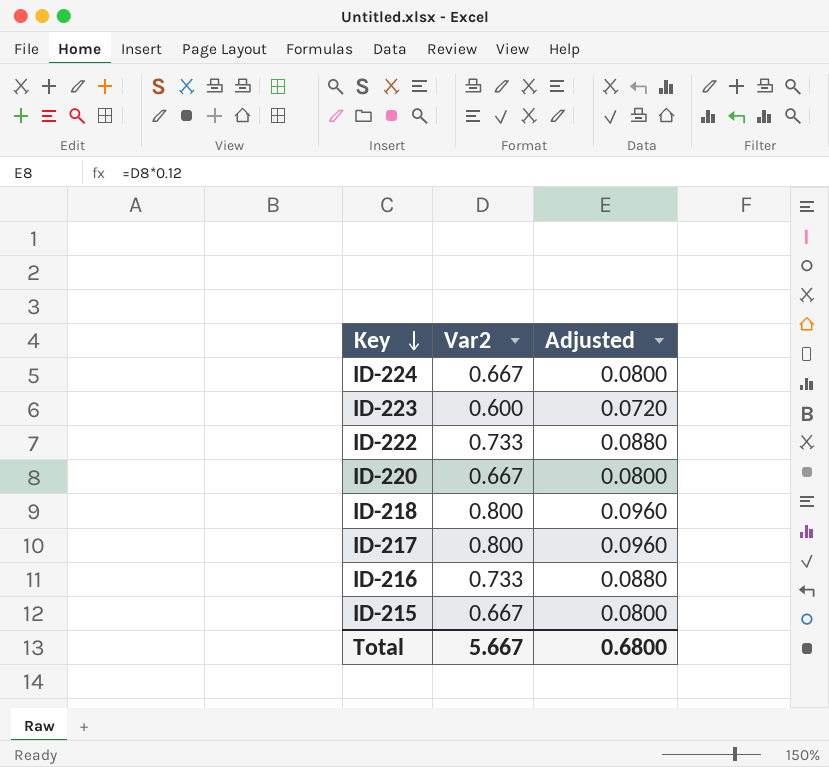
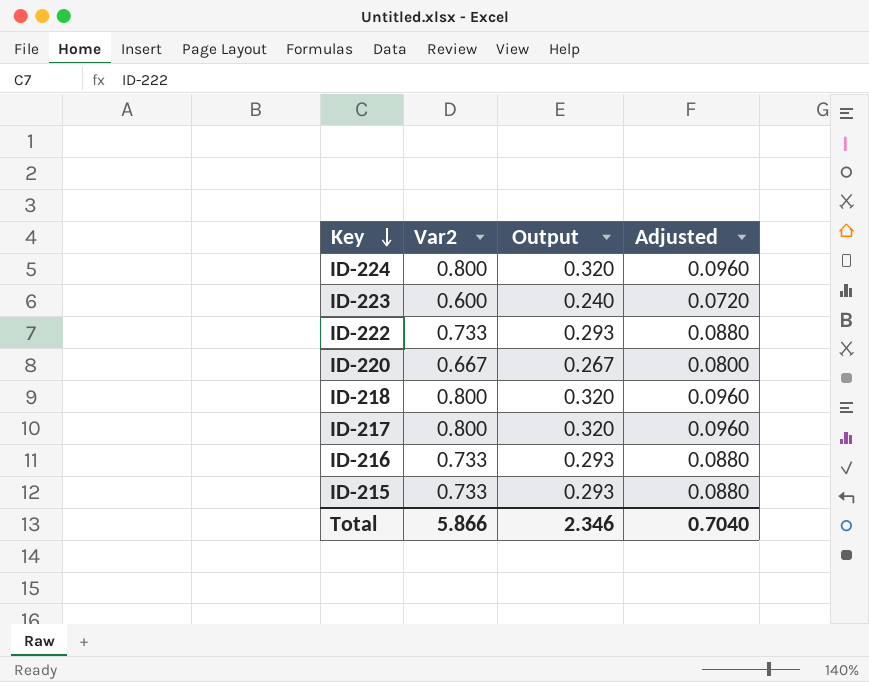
column Output | formula: none -> [Var2] * 0.4
ID-224 | Var2: 0.667 -> 0.800
ID-224 | Adjusted: 0.0800 -> 0.0960
ID-215 | Var2: 0.667 -> 0.733
ID-215 | Adjusted: 0.0800 -> 0.0880
Total | Var2: 5.667 -> 5.866
Total | Adjusted: 0.6800 -> 0.7040

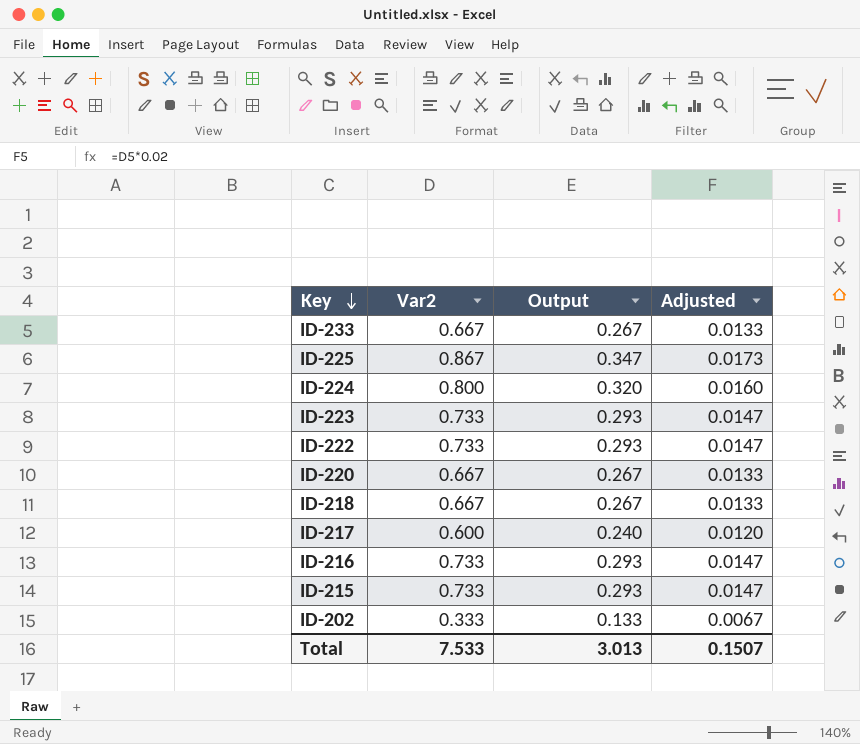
column Adjusted | formula: [Var2] * 0.12 -> [Var2] * 0.02
row ID-233: none -> 0.667 | 0.267 | 0.0133
row ID-225: none -> 0.867 | 0.347 | 0.0173
ID-223 | Var2: 0.600 -> 0.733
ID-223 | Output: 0.240 -> 0.293
ID-218 | Var2: 0.800 -> 0.667
ID-218 | Output: 0.320 -> 0.267
ID-217 | Var2: 0.800 -> 0.600
ID-217 | Output: 0.320 -> 0.240
row ID-202: none -> 0.333 | 0.133 | 0.0067
Total | Var2: 5.866 -> 7.533
Total | Output: 2.346 -> 3.013
Total | Adjusted: 0.7040 -> 0.1507

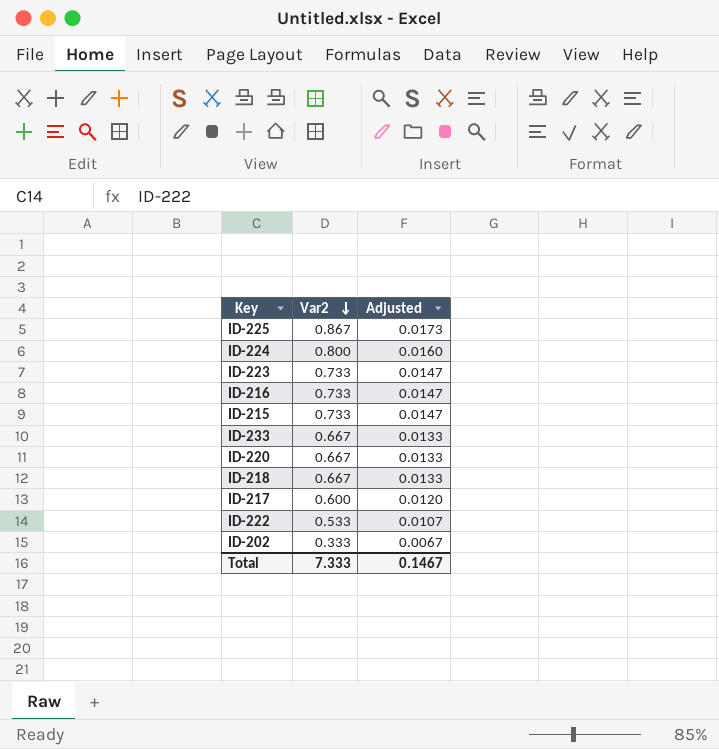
row order: Key descending -> Var2 descending
column Output | formula: [Var2] * 0.4 -> none
ID-222 | Var2: 0.733 -> 0.533
ID-222 | Adjusted: 0.0147 -> 0.0107
Total | Var2: 7.533 -> 7.333
Total | Adjusted: 0.1507 -> 0.1467

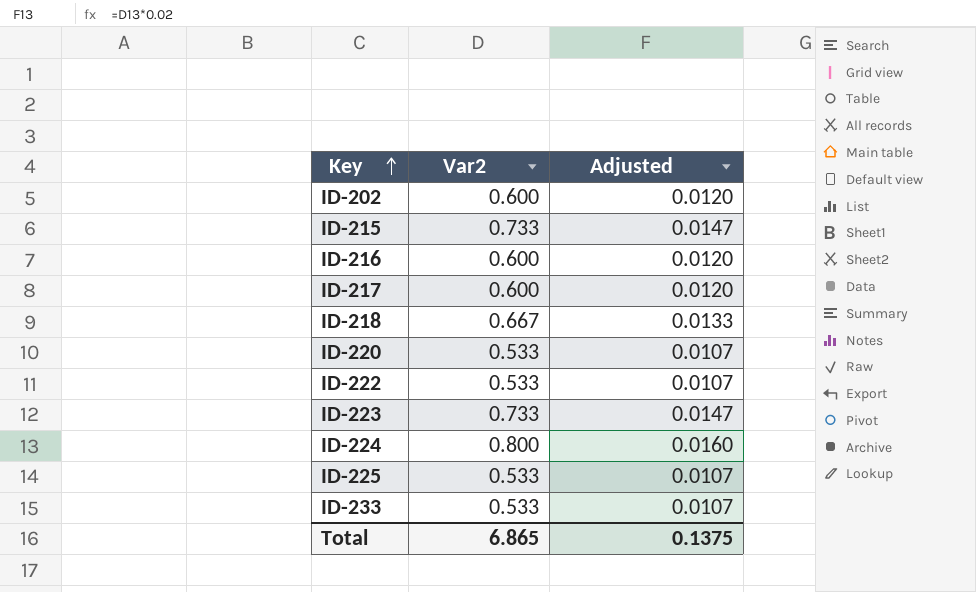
row order: Var2 descending -> Key ascending
ID-202 | Var2: 0.333 -> 0.600
ID-202 | Adjusted: 0.0067 -> 0.0120
ID-216 | Var2: 0.733 -> 0.600
ID-216 | Adjusted: 0.0147 -> 0.0120
ID-220 | Var2: 0.667 -> 0.533
ID-220 | Adjusted: 0.0133 -> 0.0107
ID-225 | Var2: 0.867 -> 0.533
ID-225 | Adjusted: 0.0173 -> 0.0107
ID-233 | Var2: 0.667 -> 0.533
ID-233 | Adjusted: 0.0133 -> 0.0107
Total | Var2: 7.333 -> 6.865
Total | Adjusted: 0.1467 -> 0.1375

